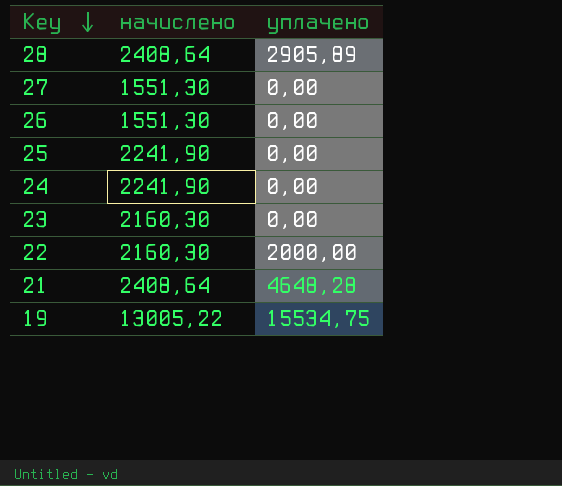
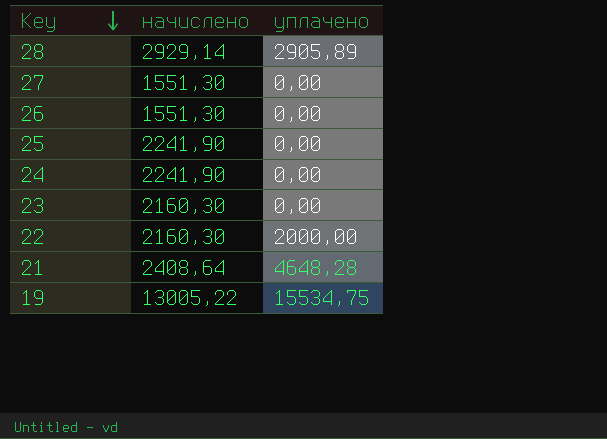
28 | начислено: 2408,64 -> 2929,14

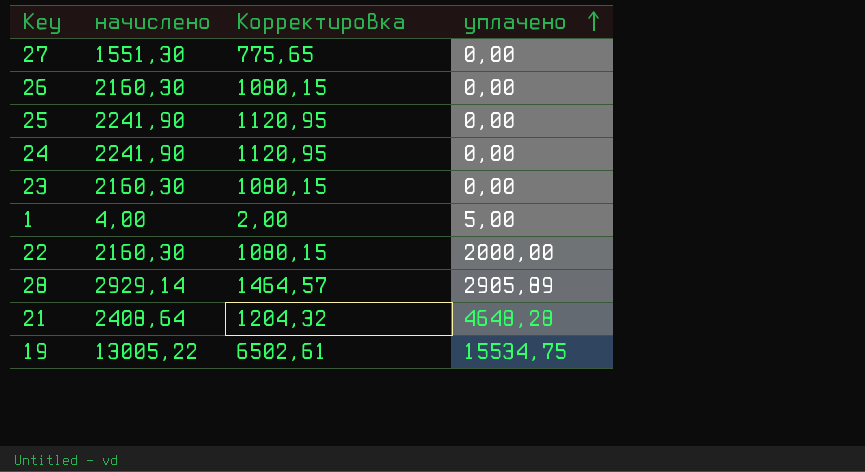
row order: Key descending -> уплачено ascending
column Корректировка | formula: none -> [начислено] * 0,5
26 | начислено: 1551,30 -> 2160,30
row 1: none -> 4,00 | 2,00 | 5,00

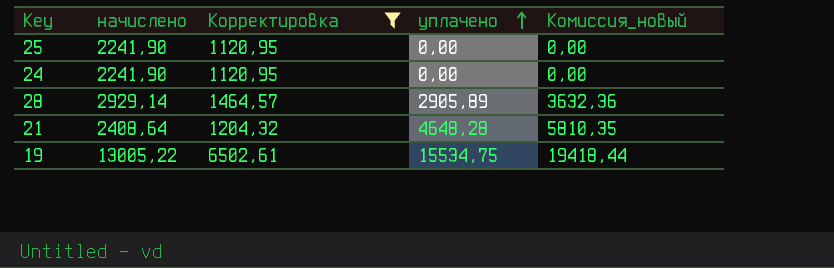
filter: none -> Корректировка >= 1120,95
column Комиссия_новый | formula: none -> [уплачено] * 1,25

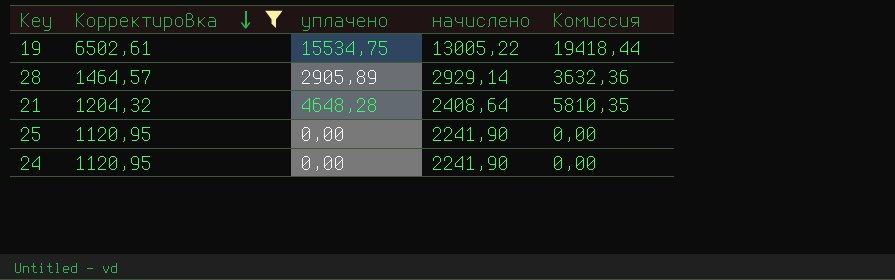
row order: уплачено ascending -> Корректировка descending
column начислено | position: 2 -> 4
column name: Комиссия_новый -> Комиссия

